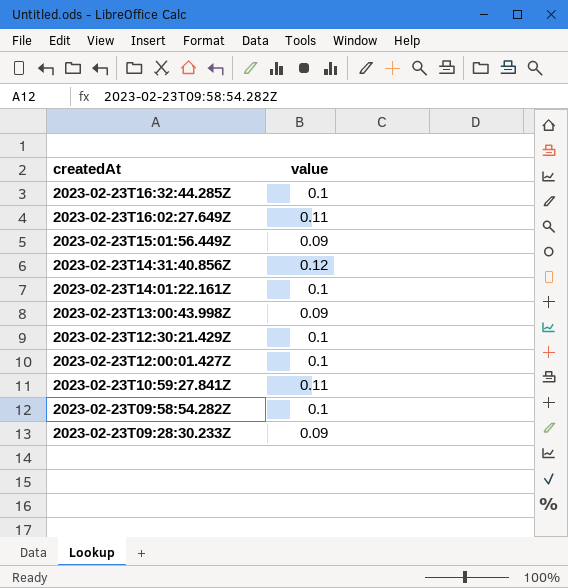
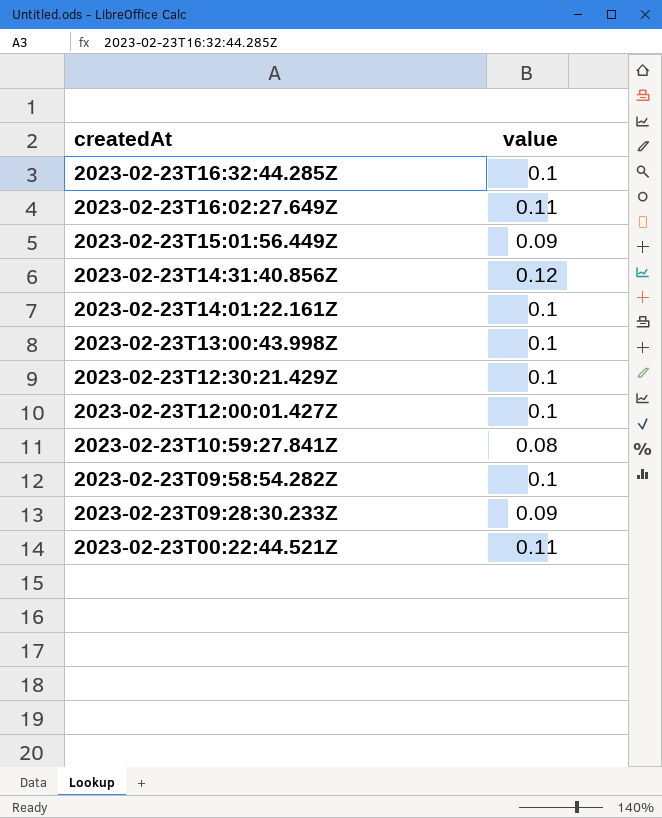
2023-02-23T13:00:43.998Z | value: 0.09 -> 0.1
2023-02-23T10:59:27.841Z | value: 0.11 -> 0.08
row 2023-02-23T00:22:44.521Z: none -> 0.11

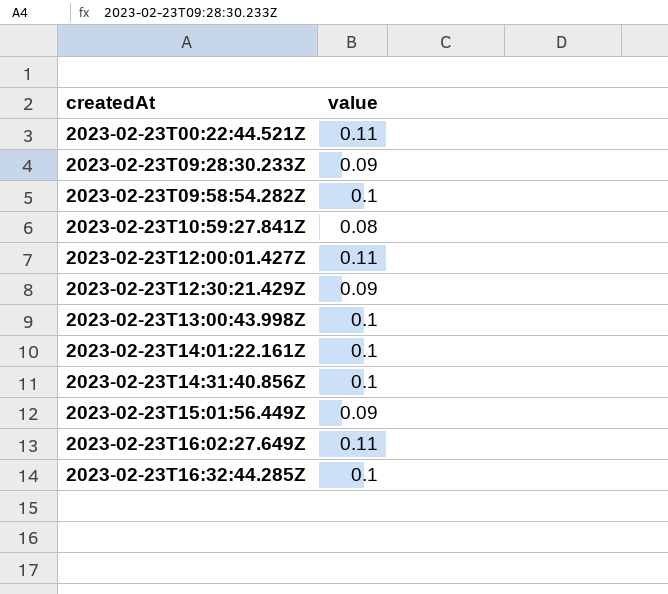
row order: createdAt descending -> createdAt ascending
2023-02-23T12:00:01.427Z | value: 0.1 -> 0.11
2023-02-23T12:30:21.429Z | value: 0.1 -> 0.09
2023-02-23T14:31:40.856Z | value: 0.12 -> 0.1

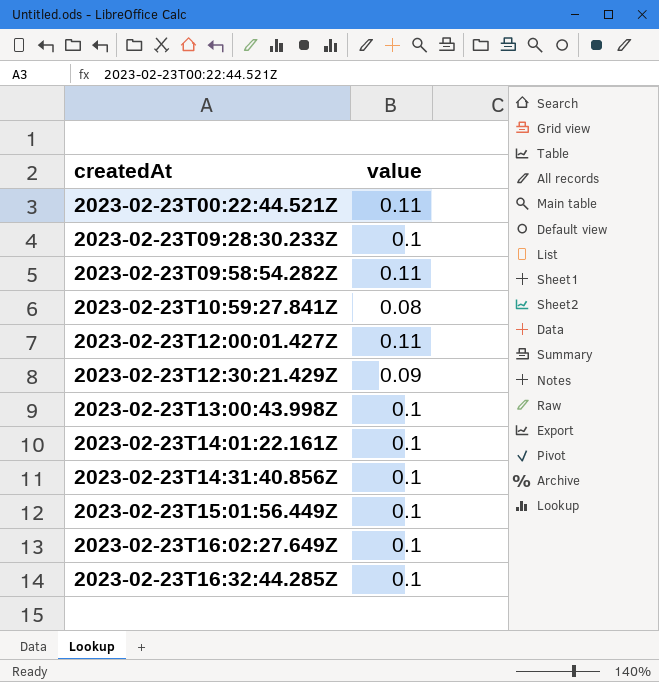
2023-02-23T09:28:30.233Z | value: 0.09 -> 0.1
2023-02-23T09:58:54.282Z | value: 0.1 -> 0.11
2023-02-23T15:01:56.449Z | value: 0.09 -> 0.1
2023-02-23T16:02:27.649Z | value: 0.11 -> 0.1

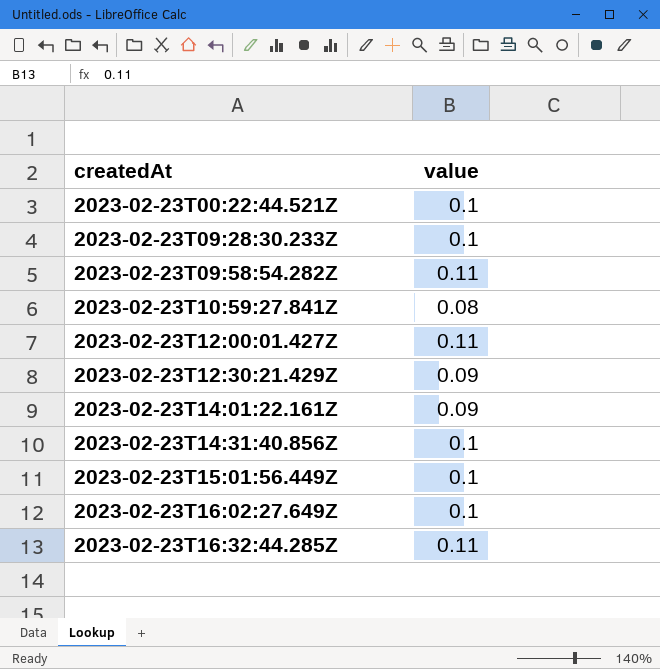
row 2023-02-23T13:00:43.998Z: 0.1 -> none
2023-02-23T00:22:44.521Z | value: 0.11 -> 0.1
2023-02-23T14:01:22.161Z | value: 0.1 -> 0.09
2023-02-23T16:32:44.285Z | value: 0.1 -> 0.11

